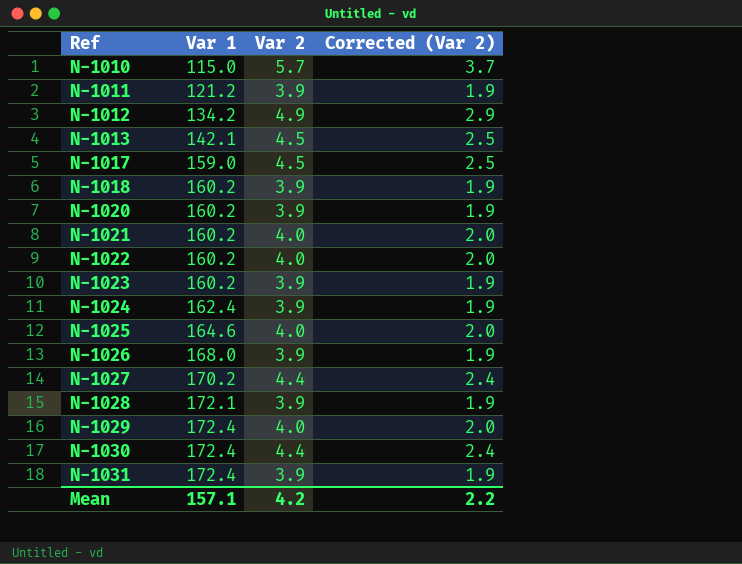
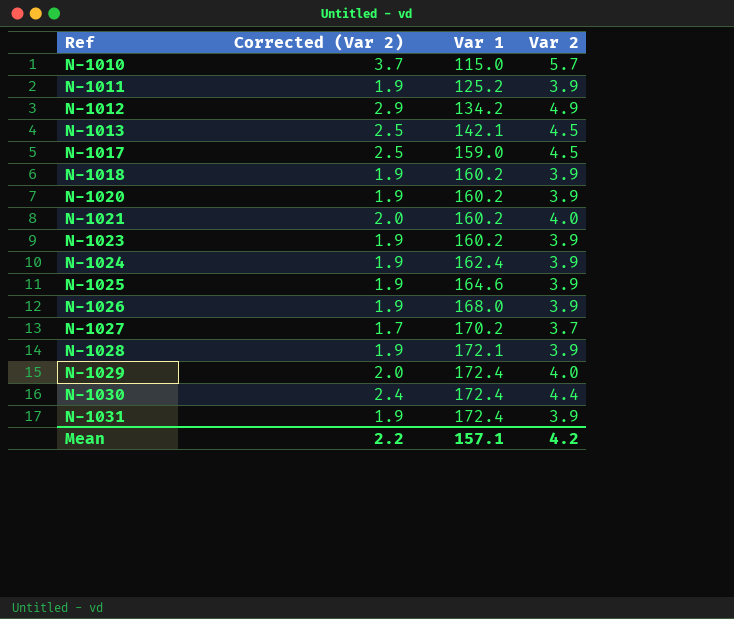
column Corrected (Var 2) | position: 4 -> 2
row N-1022: 160.2 | 4.0 | 2.0 -> none
N-1011 | Var 1: 121.2 -> 125.2
N-1025 | Corrected (Var 2): 2.0 -> 1.9
N-1025 | Var 2: 4.0 -> 3.9
N-1027 | Corrected (Var 2): 2.4 -> 1.7
N-1027 | Var 2: 4.4 -> 3.7

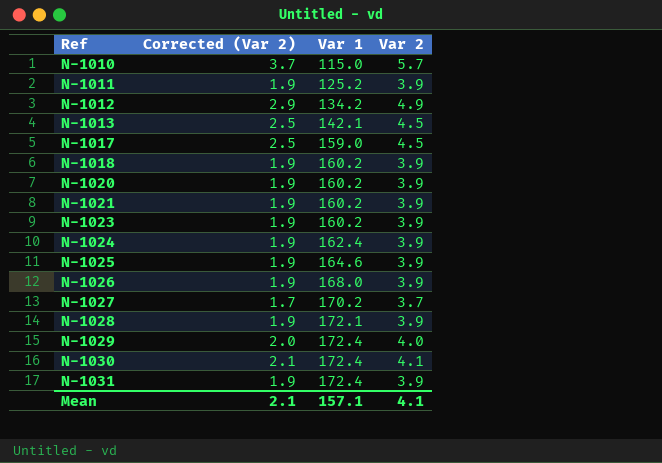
N-1021 | Corrected (Var 2): 2.0 -> 1.9
N-1021 | Var 2: 4.0 -> 3.9
N-1030 | Corrected (Var 2): 2.4 -> 2.1
N-1030 | Var 2: 4.4 -> 4.1
Mean | Corrected (Var 2): 2.2 -> 2.1
Mean | Var 2: 4.2 -> 4.1

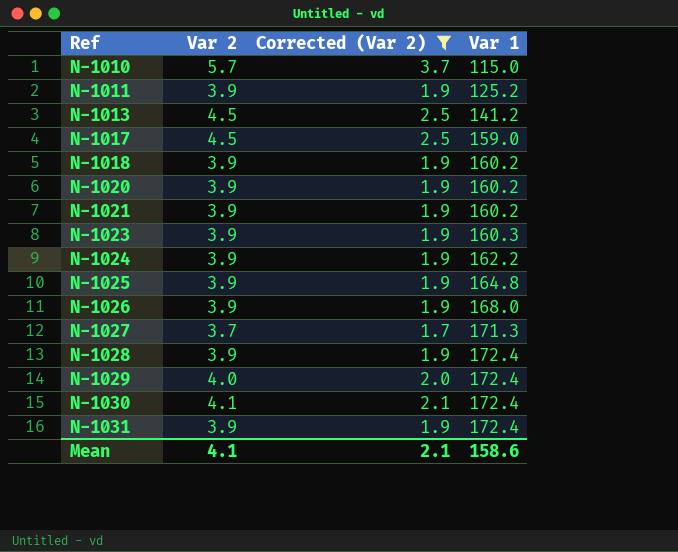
filter: none -> Corrected (Var 2) != 2.9
column Var 2 | position: 4 -> 2
N-1013 | Var 1: 142.1 -> 141.2
N-1023 | Var 1: 160.2 -> 160.3
N-1024 | Var 1: 162.4 -> 162.2
N-1025 | Var 1: 164.6 -> 164.8
N-1027 | Var 1: 170.2 -> 171.3
N-1028 | Var 1: 172.1 -> 172.4
Mean | Var 1: 157.1 -> 158.6

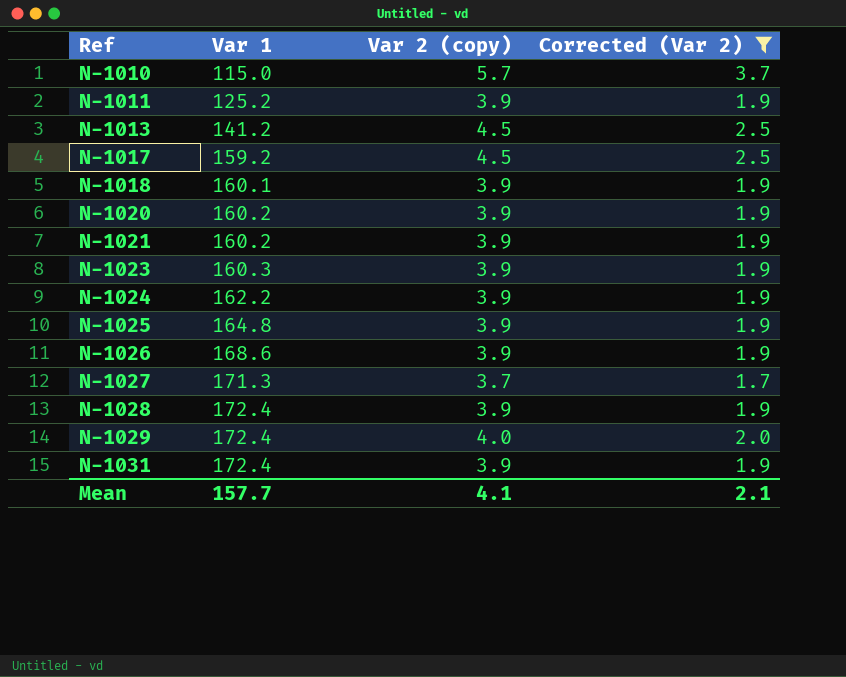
column Var 1 | position: 4 -> 2
column name: Var 2 -> Var 2 (copy)
row N-1030: 4.1 | 2.1 | 172.4 -> none
N-1017 | Var 1: 159.0 -> 159.2
N-1018 | Var 1: 160.2 -> 160.1
N-1026 | Var 1: 168.0 -> 168.6
Mean | Var 1: 158.6 -> 157.7

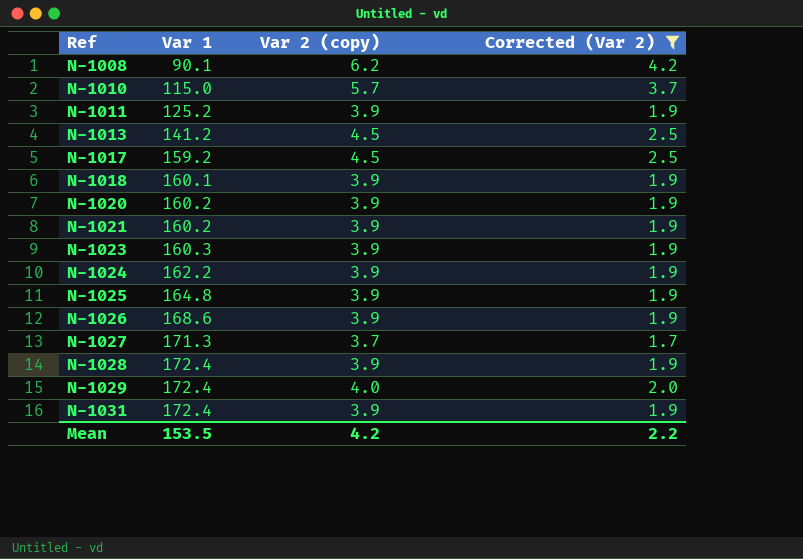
row N-1008: none -> 90.1 | 6.2 | 4.2
Mean | Var 1: 157.7 -> 153.5
Mean | Var 2 (copy): 4.1 -> 4.2
Mean | Corrected (Var 2): 2.1 -> 2.2

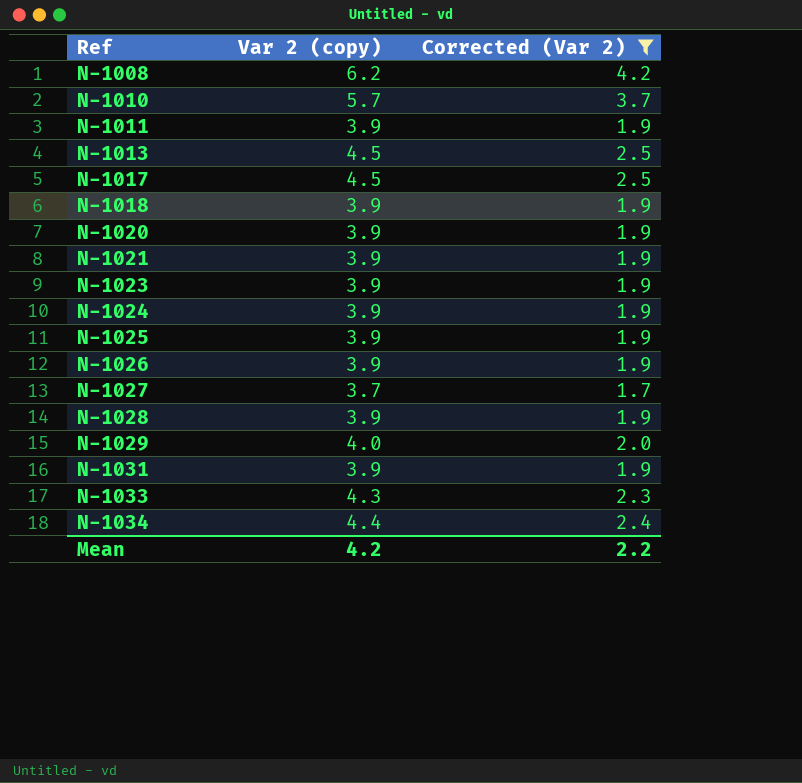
column Var 1 | position: 2 -> none
row N-1033: none -> 4.3 | 2.3
row N-1034: none -> 4.4 | 2.4

